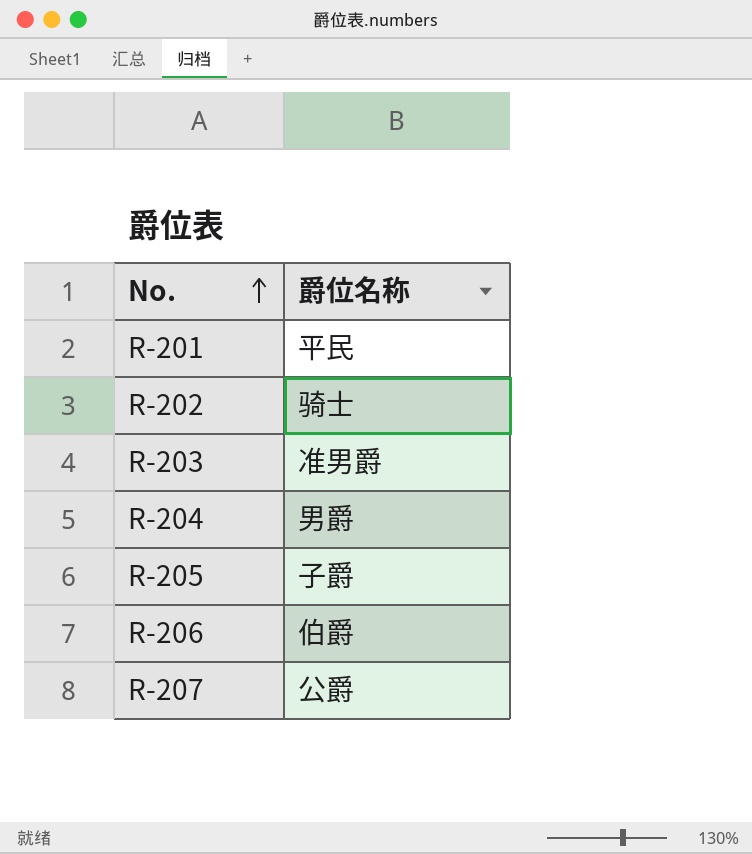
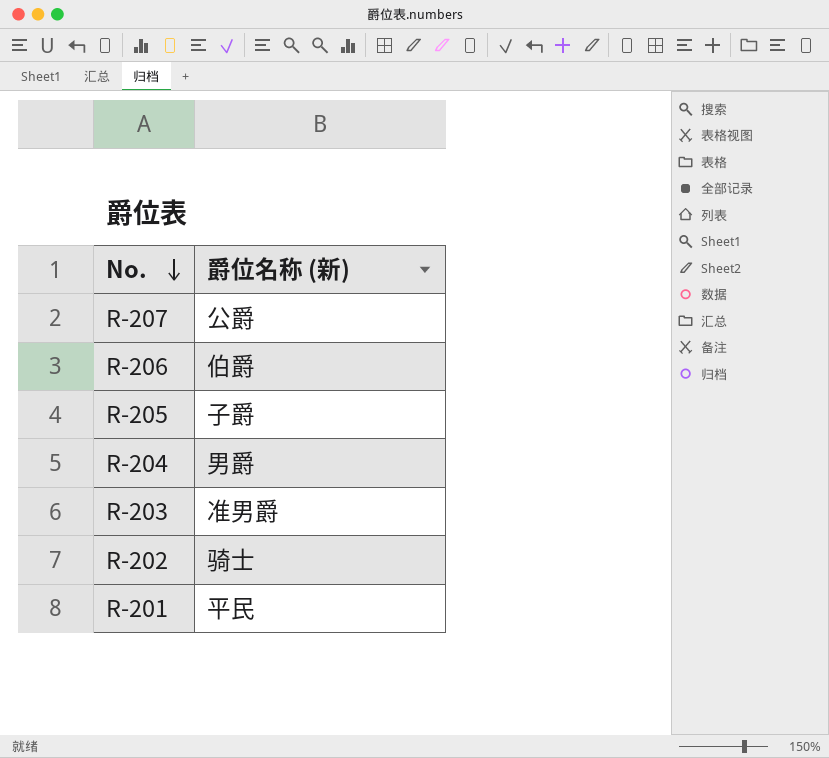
row order: No. ascending -> No. descending
column name: 爵位名称 -> 爵位名称 (新)

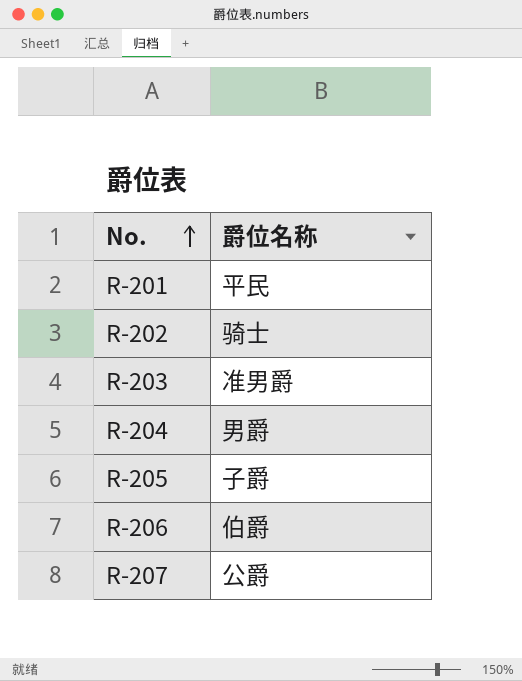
row order: No. descending -> No. ascending
column name: 爵位名称 (新) -> 爵位名称

